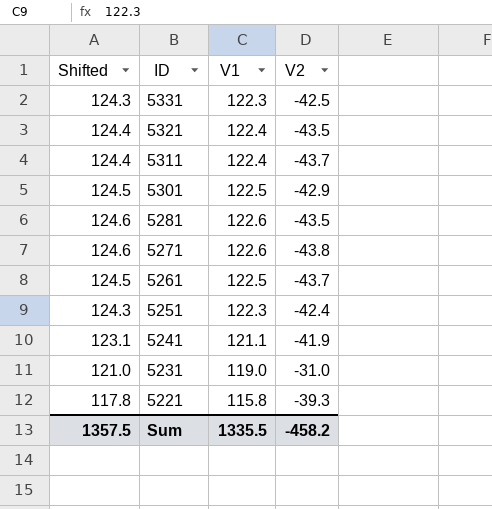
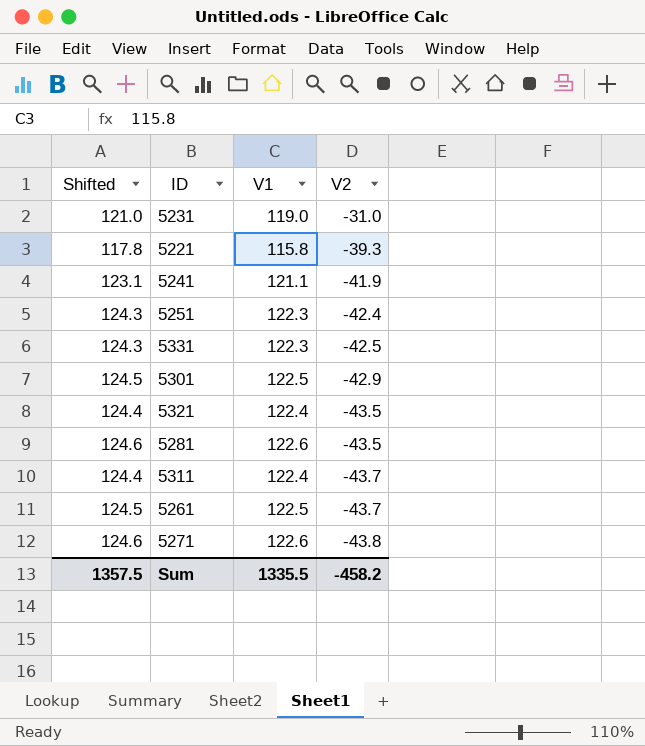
row order: ID descending -> V2 descending

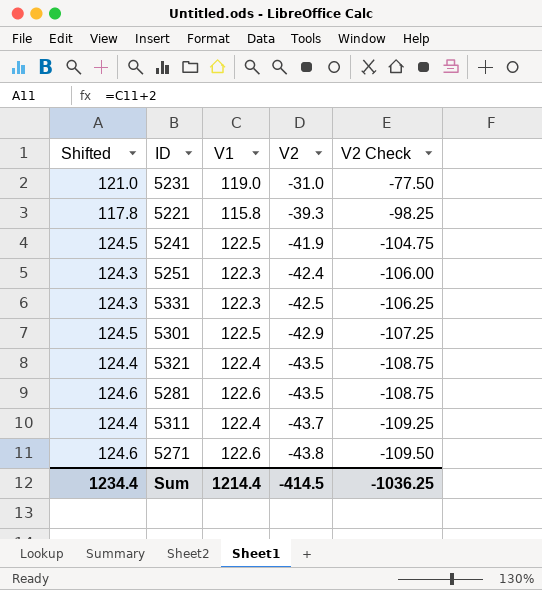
column V2 Check | formula: none -> [V2] * 2.5
row 5261: 124.5 | 122.5 | -43.7 -> none
5241 | Shifted: 123.1 -> 124.5
5241 | V1: 121.1 -> 122.5
Sum | Shifted: 1357.5 -> 1234.4
Sum | V1: 1335.5 -> 1214.4
Sum | V2: -458.2 -> -414.5

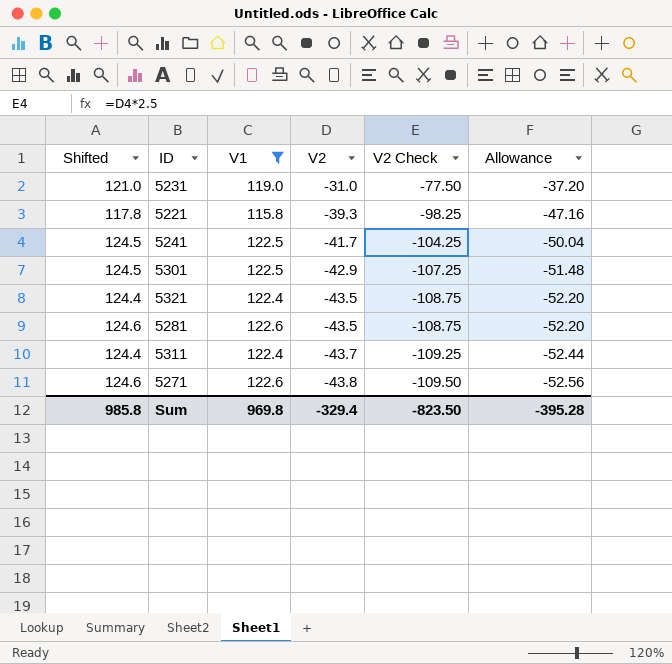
filter: none -> V1 != 122.3
column Allowance | formula: none -> [V2] * 1.2
5241 | V2: -41.9 -> -41.7
5241 | V2 Check: -104.75 -> -104.25
Sum | Shifted: 1234.4 -> 985.8
Sum | V1: 1214.4 -> 969.8
Sum | V2: -414.5 -> -329.4
Sum | V2 Check: -1036.25 -> -823.50

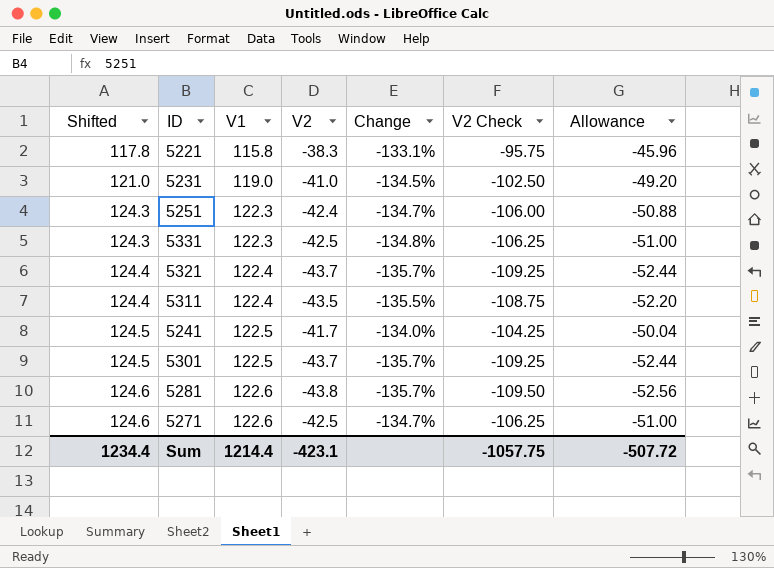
filter: V1 != 122.3 -> none
row order: V2 descending -> Shifted ascending
column Change | formula: none -> ([V2] - [V1]) / [V1]
5221 | V2: -39.3 -> -38.3
5221 | V2 Check: -98.25 -> -95.75
5221 | Allowance: -47.16 -> -45.96
5231 | V2: -31.0 -> -41.0
5231 | V2 Check: -77.50 -> -102.50
5231 | Allowance: -37.20 -> -49.20
5321 | V2: -43.5 -> -43.7
5321 | V2 Check: -108.75 -> -109.25
5321 | Allowance: -52.20 -> -52.44
5311 | V2: -43.7 -> -43.5
5311 | V2 Check: -109.25 -> -108.75
5311 | Allowance: -52.44 -> -52.20
5301 | V2: -42.9 -> -43.7
5301 | V2 Check: -107.25 -> -109.25
5301 | Allowance: -51.48 -> -52.44
5281 | V2: -43.5 -> -43.8
5281 | V2 Check: -108.75 -> -109.50
5281 | Allowance: -52.20 -> -52.56
5271 | V2: -43.8 -> -42.5
5271 | V2 Check: -109.50 -> -106.25
5271 | Allowance: -52.56 -> -51.00
Sum | Shifted: 985.8 -> 1234.4
Sum | V1: 969.8 -> 1214.4
Sum | V2: -329.4 -> -423.1
Sum | V2 Check: -823.50 -> -1057.75
Sum | Allowance: -395.28 -> -507.72

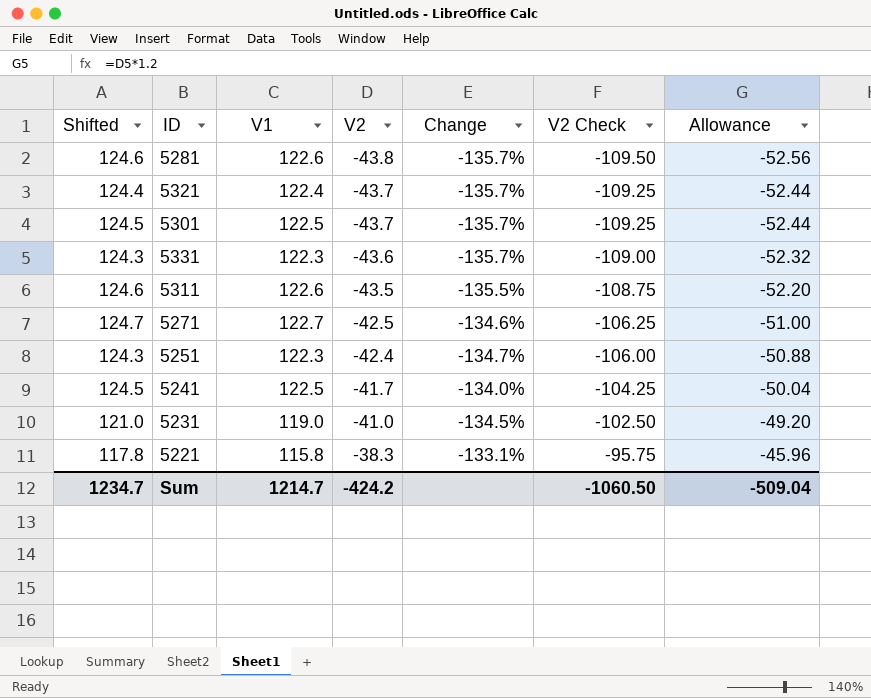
row order: Shifted ascending -> V2 ascending
5331 | V2: -42.5 -> -43.6
5331 | Change: -134.8% -> -135.7%
5331 | V2 Check: -106.25 -> -109.00
5331 | Allowance: -51.00 -> -52.32
5311 | Shifted: 124.4 -> 124.6
5311 | V1: 122.4 -> 122.6
5271 | Shifted: 124.6 -> 124.7
5271 | V1: 122.6 -> 122.7
5271 | Change: -134.7% -> -134.6%
Sum | Shifted: 1234.4 -> 1234.7
Sum | V1: 1214.4 -> 1214.7
Sum | V2: -423.1 -> -424.2
Sum | V2 Check: -1057.75 -> -1060.50
Sum | Allowance: -507.72 -> -509.04

